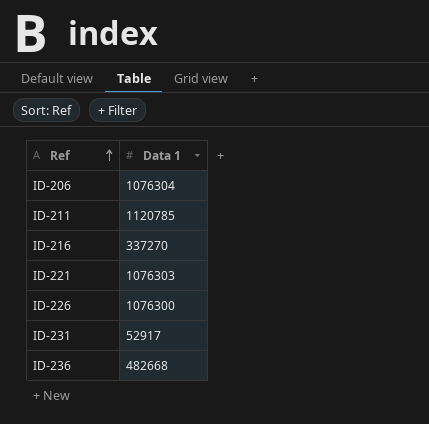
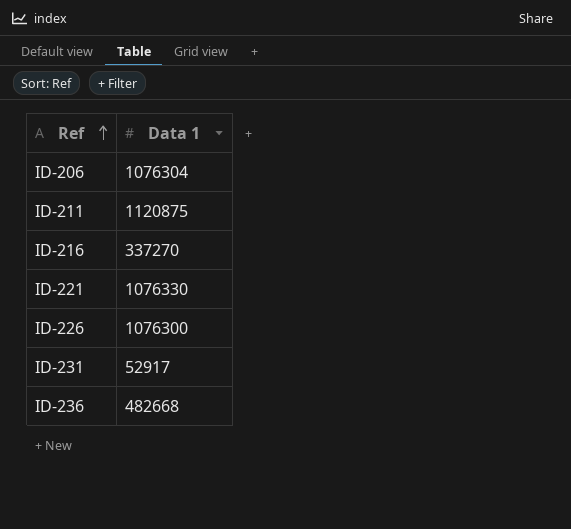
ID-211 | Data 1: 1120785 -> 1120875
ID-221 | Data 1: 1076303 -> 1076330

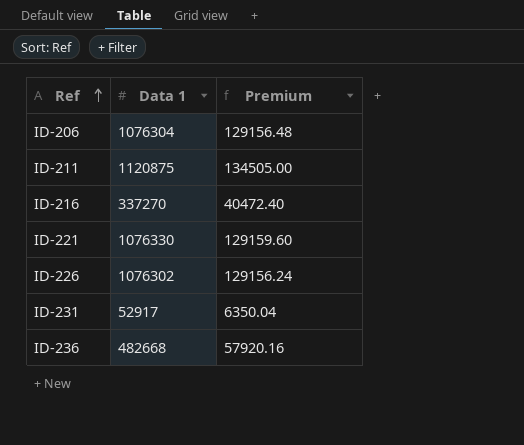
column Premium | formula: none -> [Data 1] * 0.12
ID-226 | Data 1: 1076300 -> 1076302

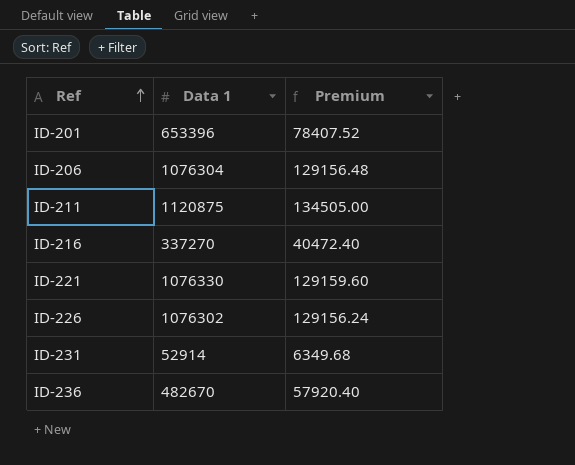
row ID-201: none -> 653396 | 78407.52
ID-231 | Data 1: 52917 -> 52914
ID-231 | Premium: 6350.04 -> 6349.68
ID-236 | Data 1: 482668 -> 482670
ID-236 | Premium: 57920.16 -> 57920.40

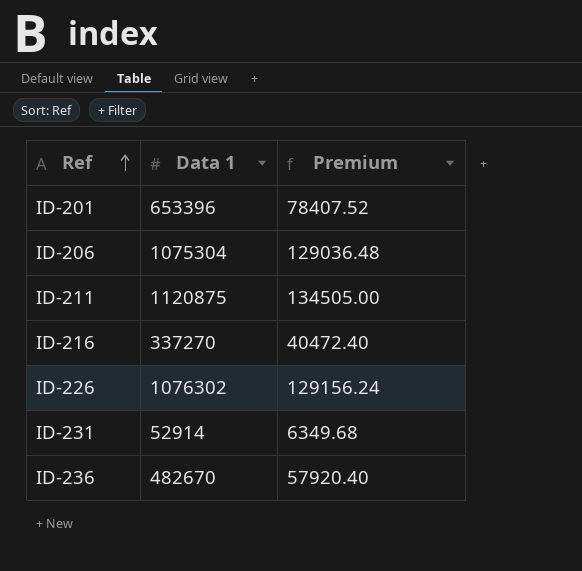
row ID-221: 1076330 | 129159.60 -> none
ID-206 | Data 1: 1076304 -> 1075304
ID-206 | Premium: 129156.48 -> 129036.48

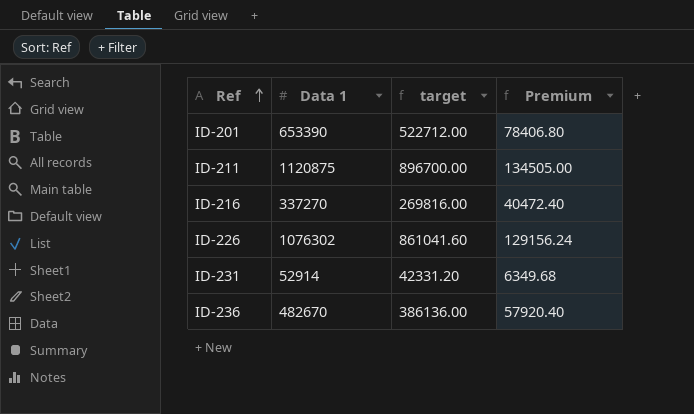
column target | formula: none -> [Data 1] * 0.8
row ID-206: 1075304 | 129036.48 -> none
ID-201 | Data 1: 653396 -> 653390
ID-201 | Premium: 78407.52 -> 78406.80

